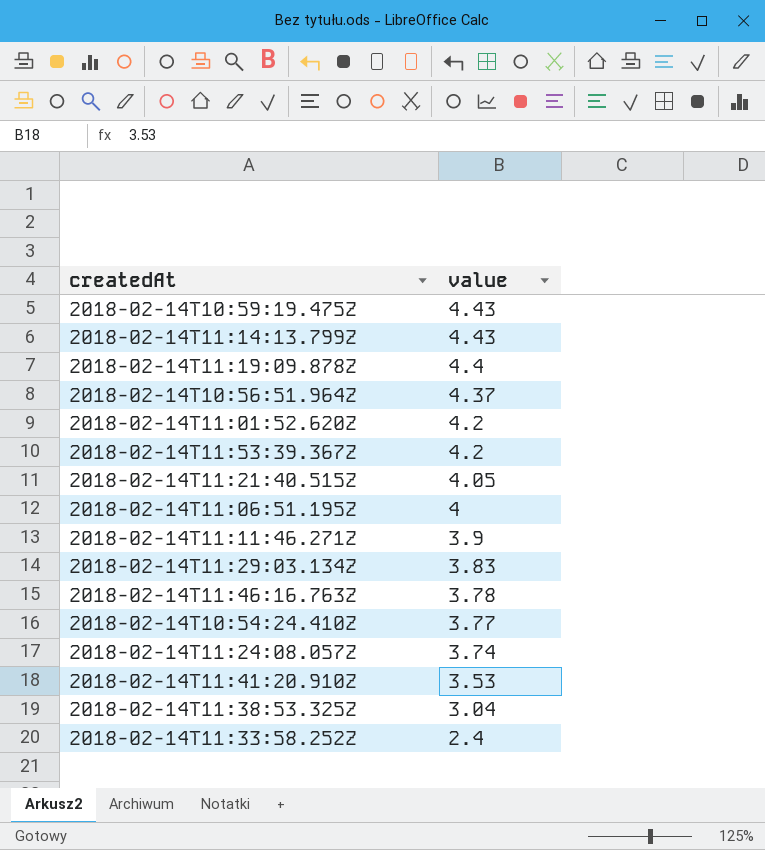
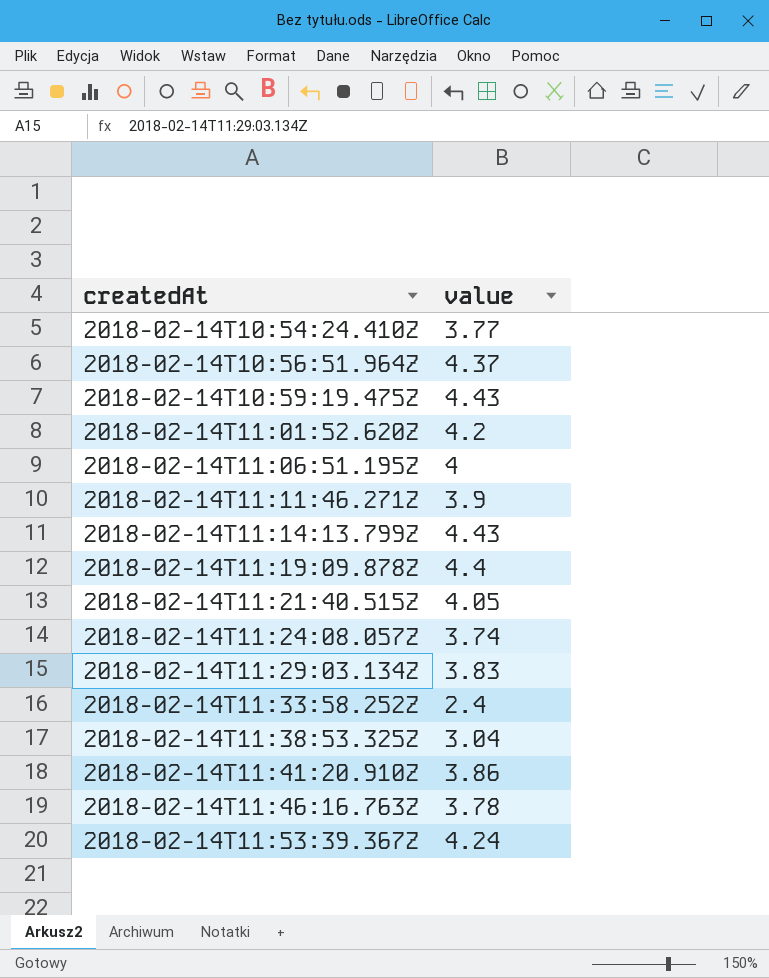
row order: value descending -> createdAt ascending
2018-02-14T11:41:20.910Z | value: 3.53 -> 3.86
2018-02-14T11:53:39.367Z | value: 4.2 -> 4.24

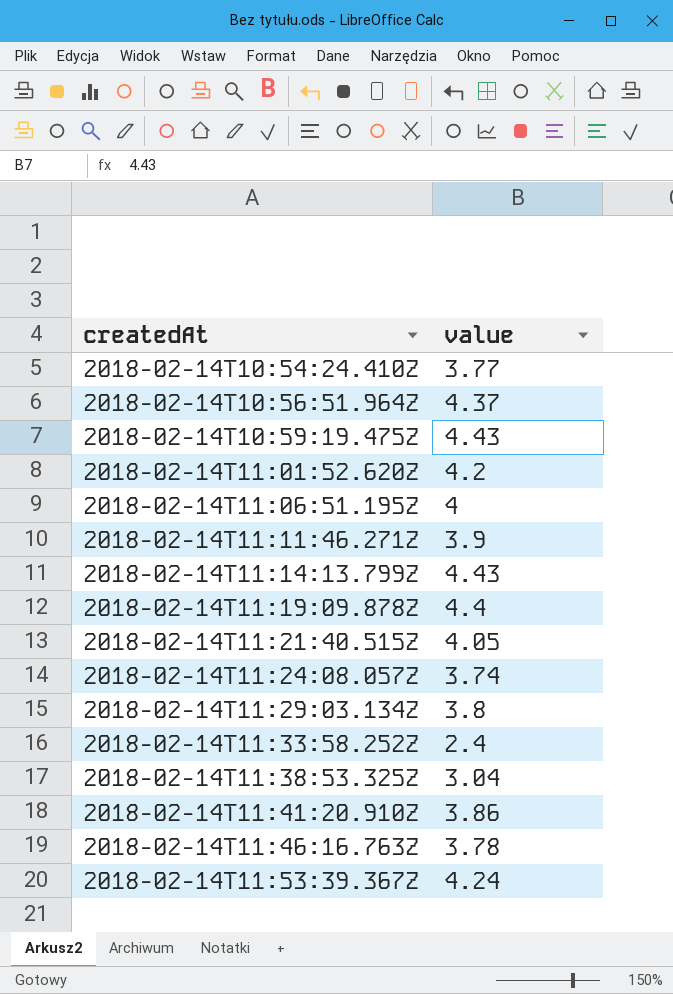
2018-02-14T11:29:03.134Z | value: 3.83 -> 3.8

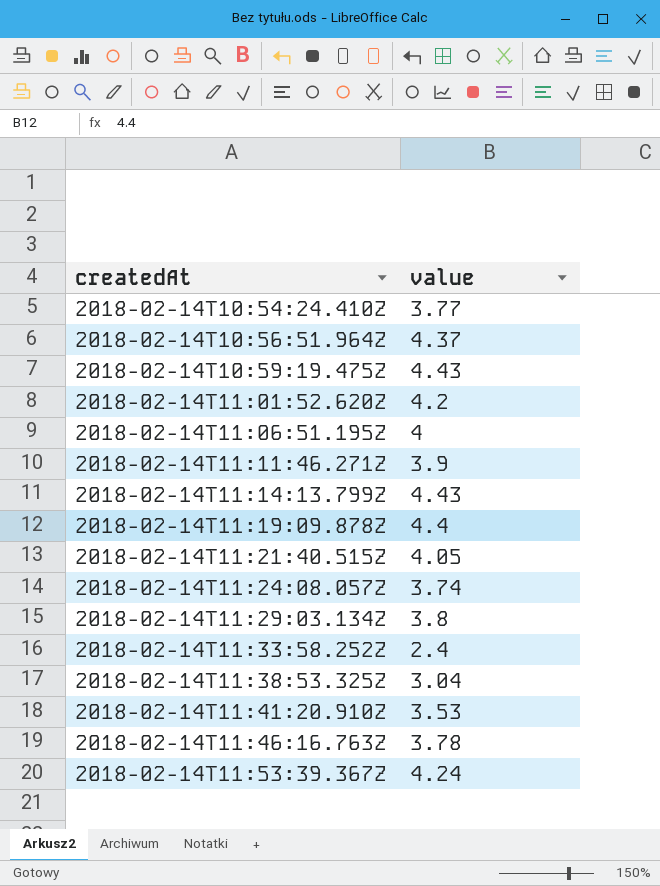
2018-02-14T11:41:20.910Z | value: 3.86 -> 3.53

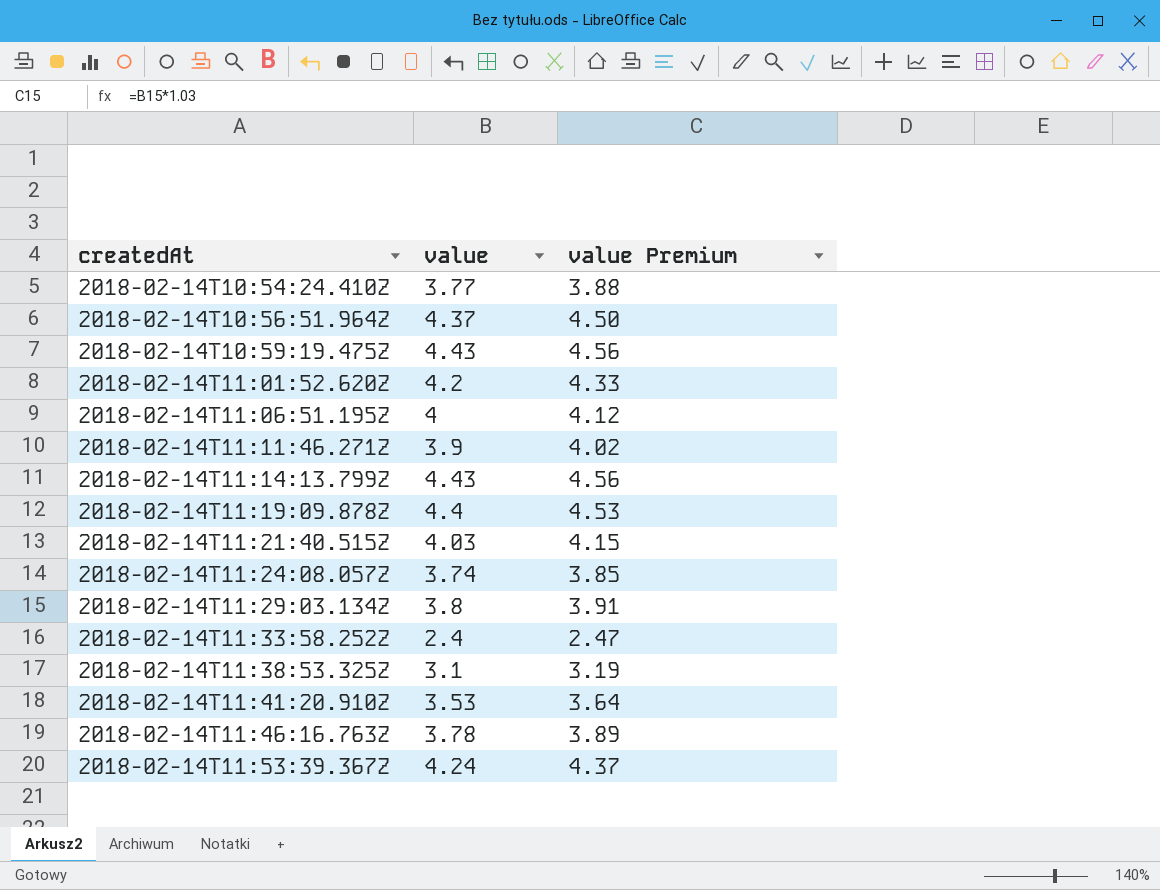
column value Premium | formula: none -> [value] * 1.03
2018-02-14T11:21:40.515Z | value: 4.05 -> 4.03
2018-02-14T11:38:53.325Z | value: 3.04 -> 3.1

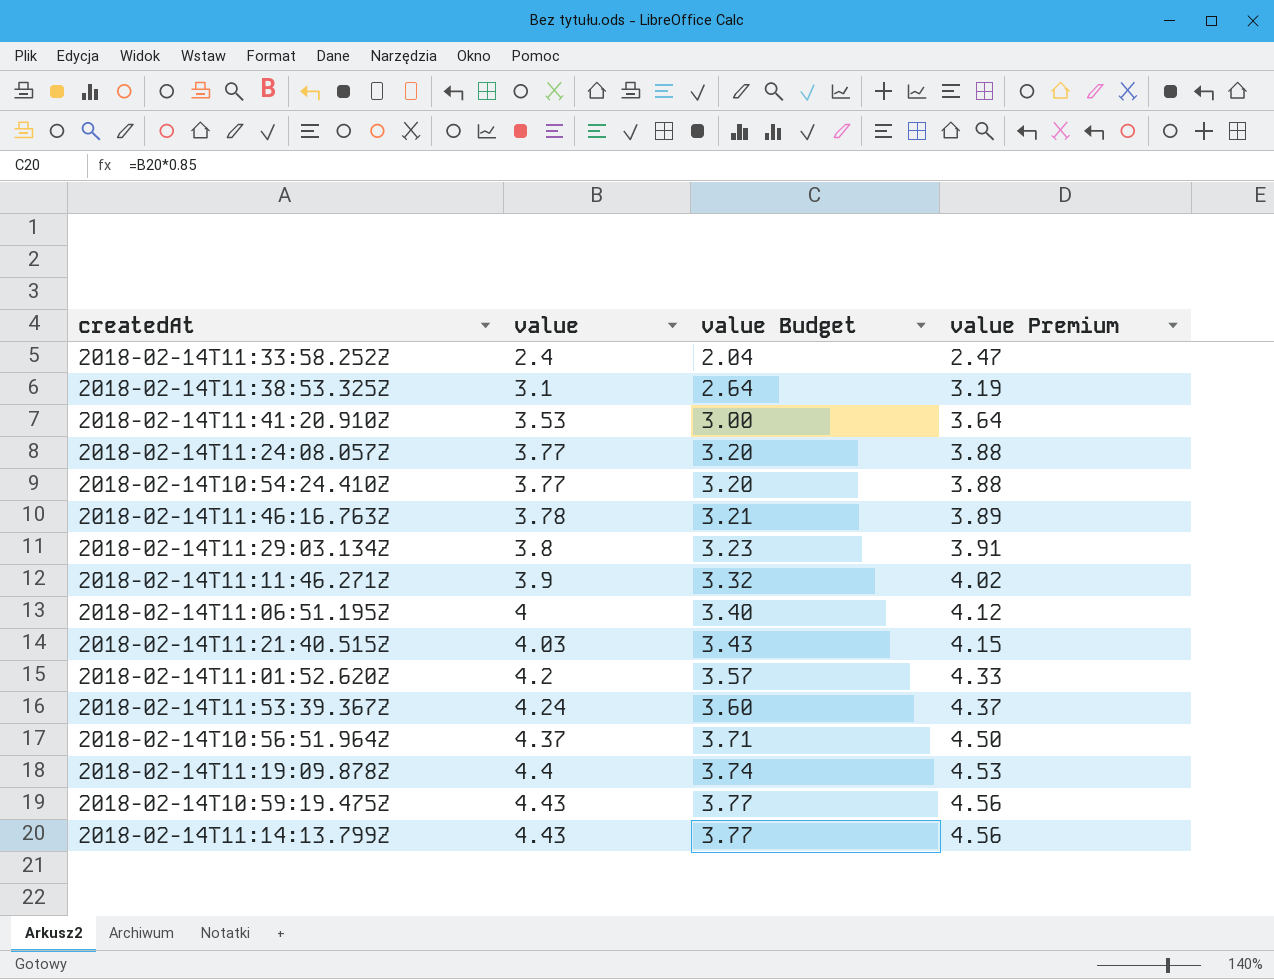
row order: createdAt ascending -> value ascending
column value Budget | formula: none -> [value] * 0.85
2018-02-14T11:24:08.057Z | value: 3.74 -> 3.77
2018-02-14T11:24:08.057Z | value Premium: 3.85 -> 3.88

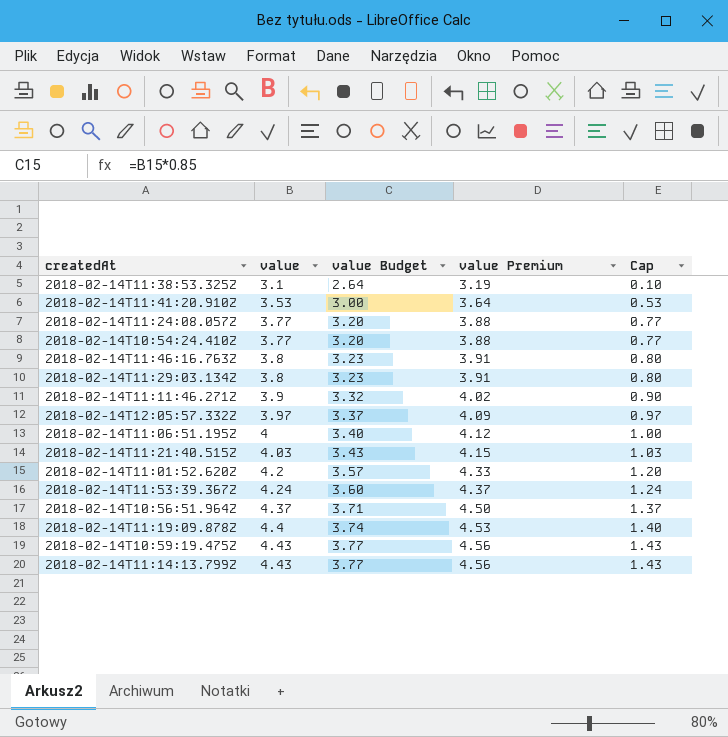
column Cap | formula: none -> [value] - 3
row 2018-02-14T11:33:58.252Z: 2.4 | 2.04 | 2.47 -> none
2018-02-14T11:46:16.763Z | value: 3.78 -> 3.8
2018-02-14T11:46:16.763Z | value Budget: 3.21 -> 3.23
2018-02-14T11:46:16.763Z | value Premium: 3.89 -> 3.91
row 2018-02-14T12:05:57.332Z: none -> 3.97 | 3.37 | 4.09 | 0.97

